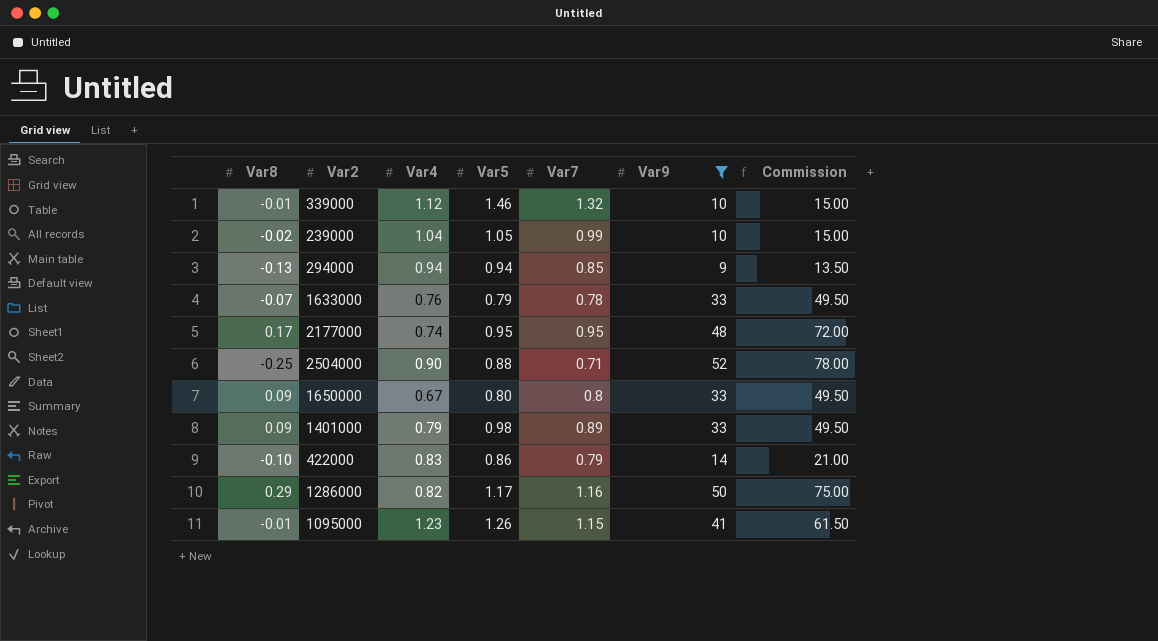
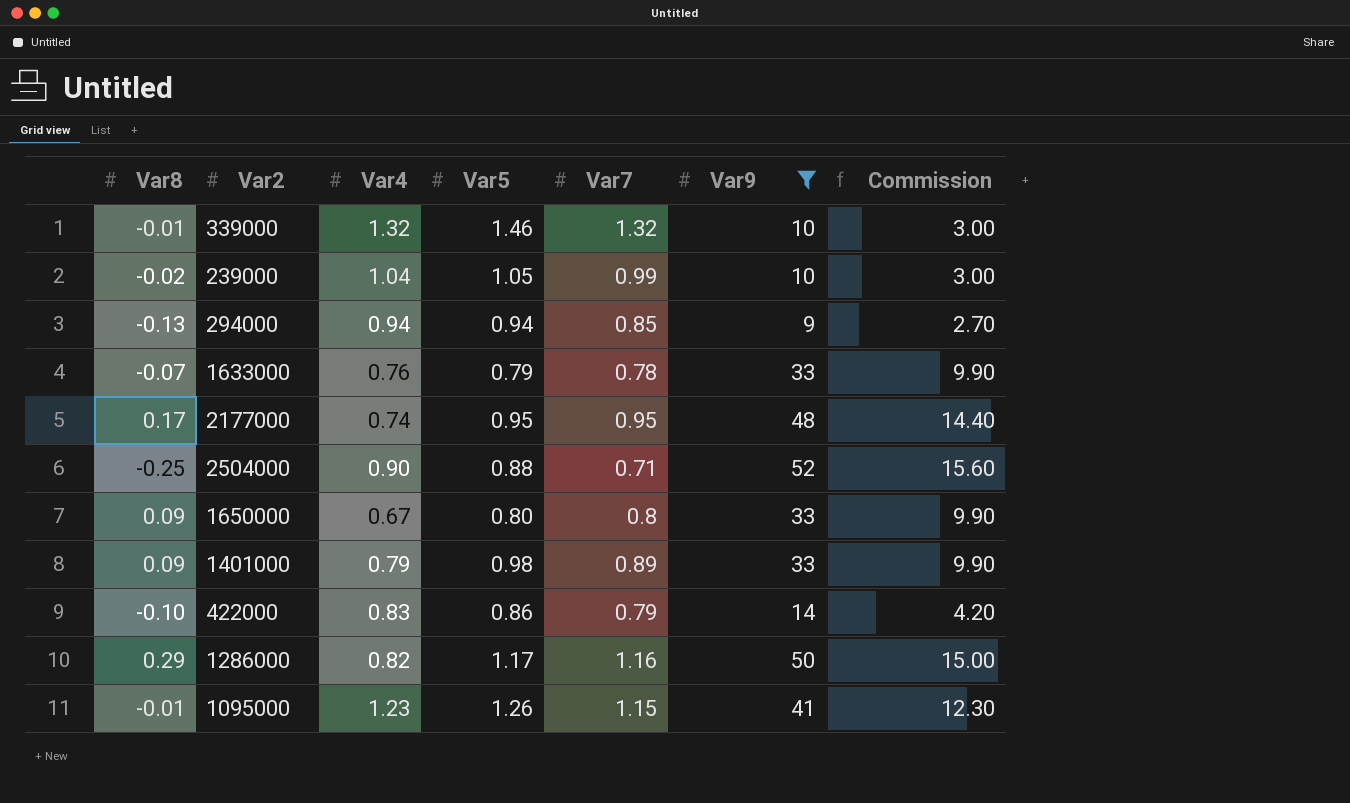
column Commission | formula: [Var9] * 1.5 -> [Var9] * 0.3
339000 | Var4: 1.12 -> 1.32

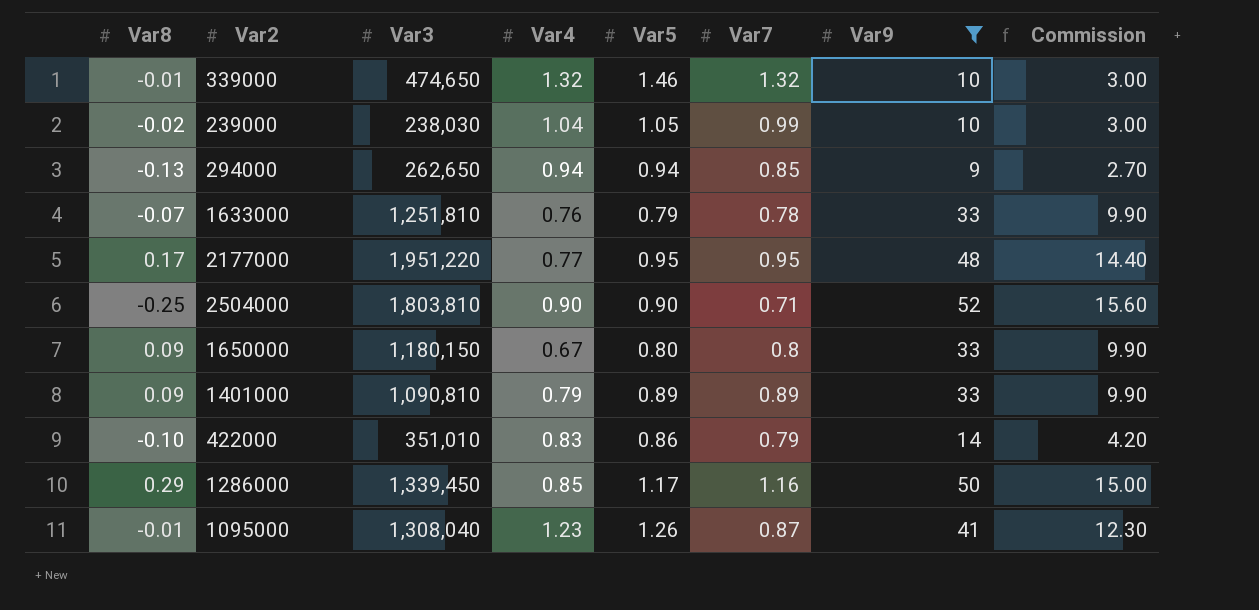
column Var3 | position: none -> 3
2177000 | Var4: 0.74 -> 0.77
2504000 | Var5: 0.88 -> 0.90
1401000 | Var5: 0.98 -> 0.89
1286000 | Var4: 0.82 -> 0.85
1095000 | Var7: 1.15 -> 0.87

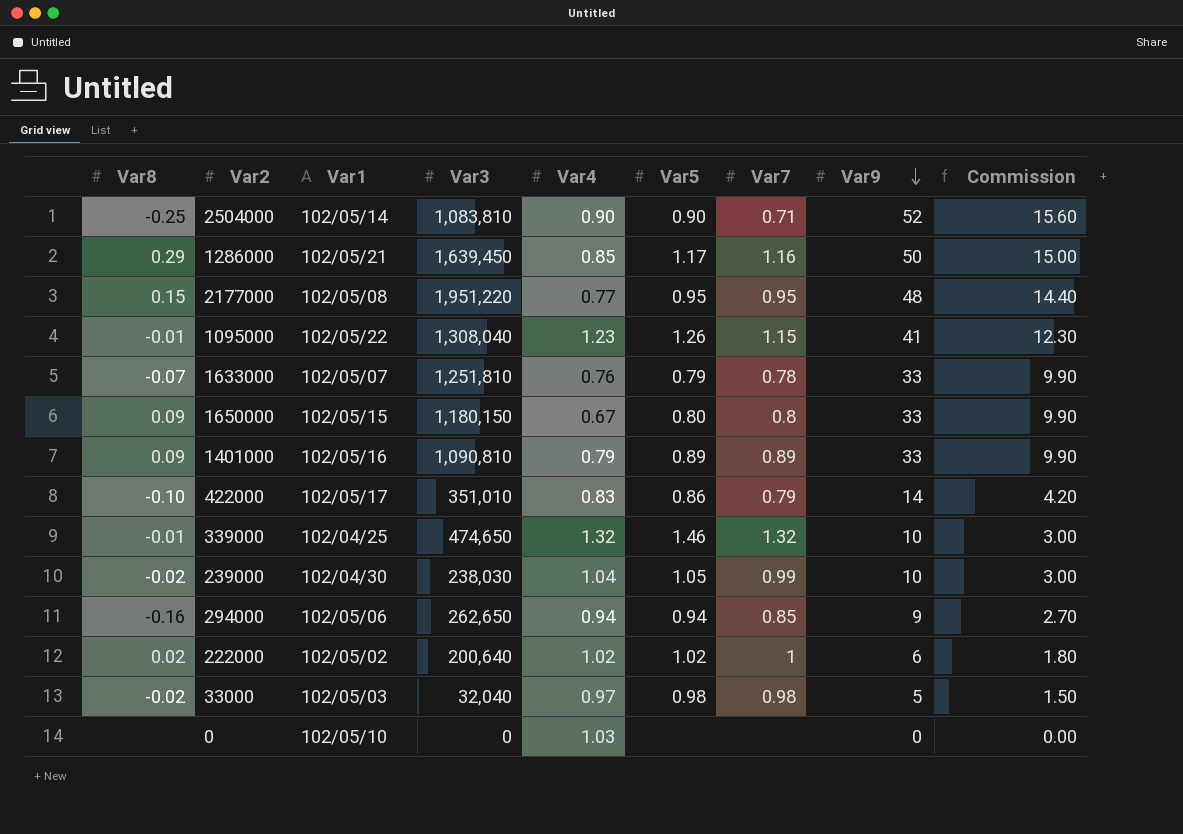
filter: Var9 >= 9 -> none
row order: none -> Var9 descending
column Var1 | position: none -> 3
2504000 | Var3: 1,803,810 -> 1,083,810
1286000 | Var3: 1,339,450 -> 1,639,450
2177000 | Var8: 0.17 -> 0.15
1095000 | Var7: 0.87 -> 1.15
294000 | Var8: -0.13 -> -0.16

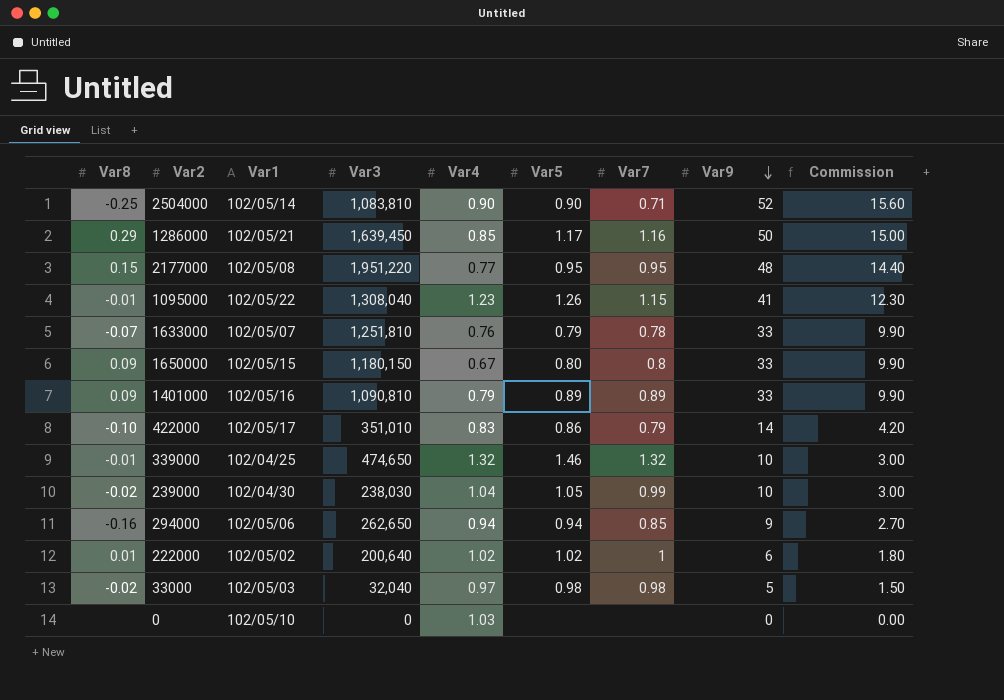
222000 | Var8: 0.02 -> 0.01

